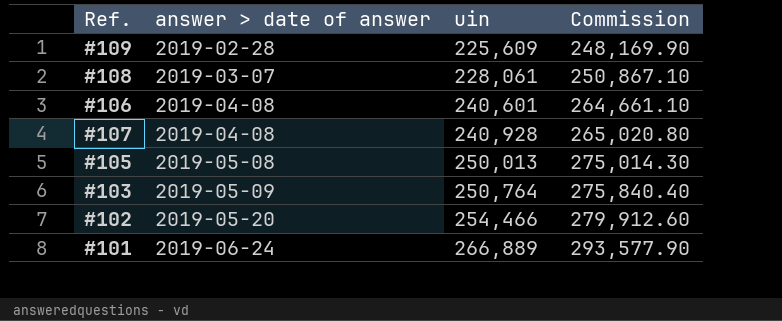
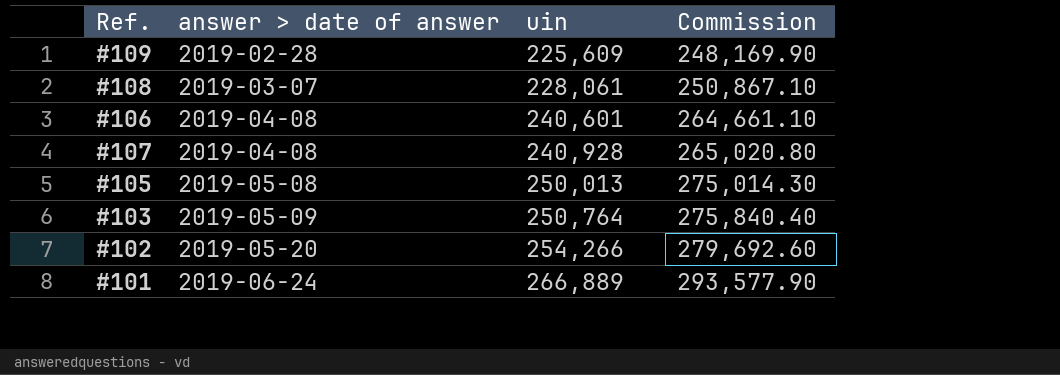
#102 | uin: 254,466 -> 254,266
#102 | Commission: 279,912.60 -> 279,692.60

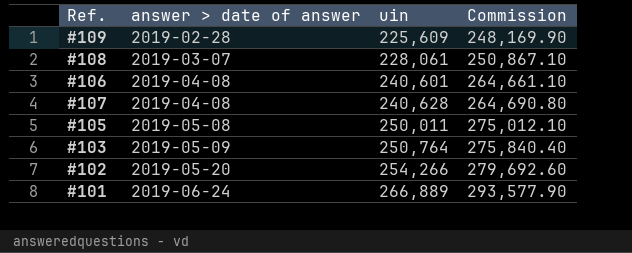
#107 | uin: 240,928 -> 240,628
#107 | Commission: 265,020.80 -> 264,690.80
#105 | uin: 250,013 -> 250,011
#105 | Commission: 275,014.30 -> 275,012.10

